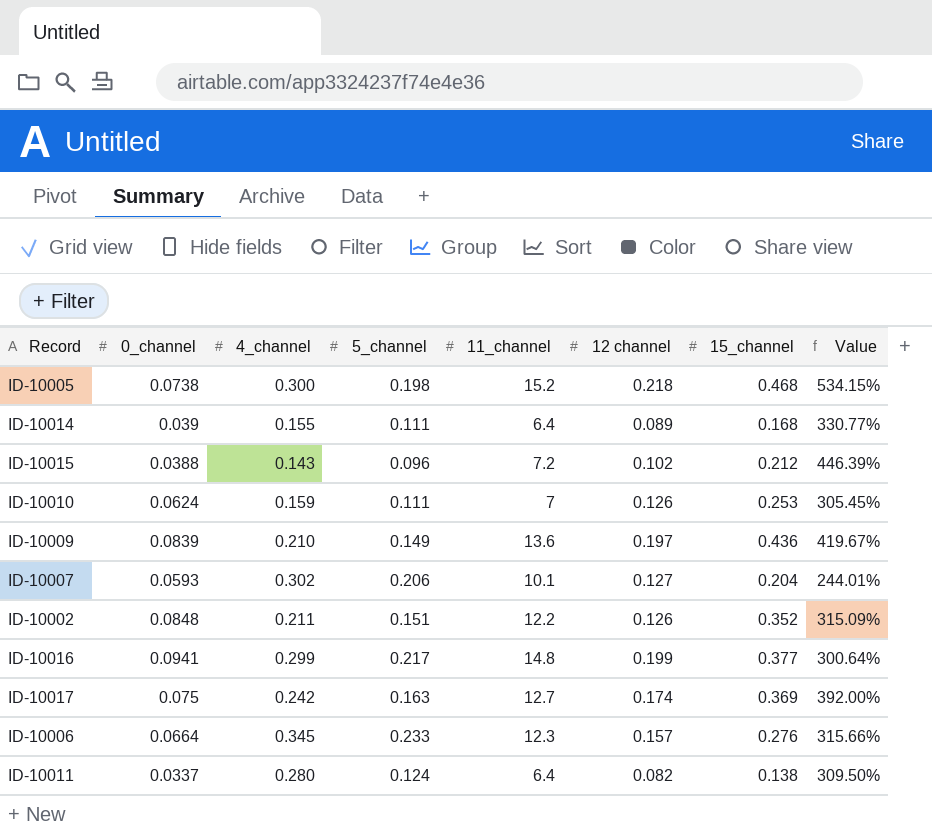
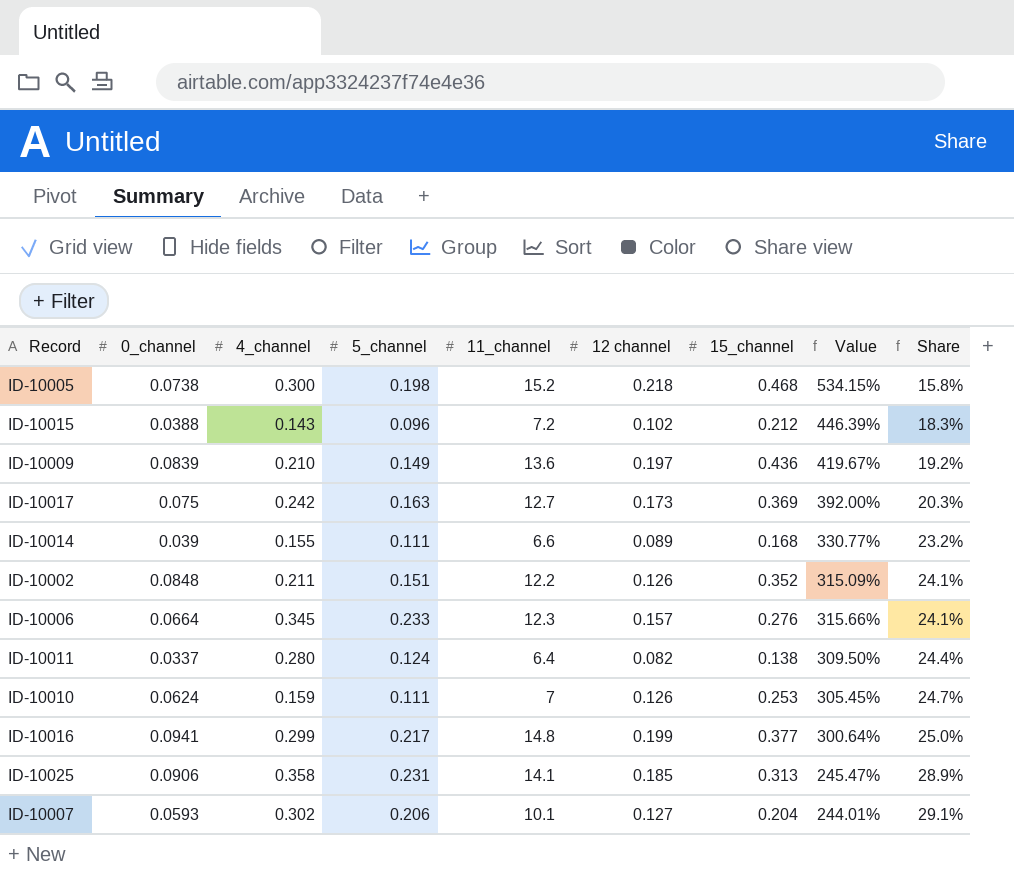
row order: none -> Share ascending
column Share | formula: none -> [0_channel] / [15_channel]
ID-10017 | 12 channel: 0.174 -> 0.173
ID-10014 | 11_channel: 6.4 -> 6.6
row ID-10025: none -> 0.0906 | 0.358 | 0.231 | 14.1 | 0.185 | 0.313 | 245.47% | 28.9%

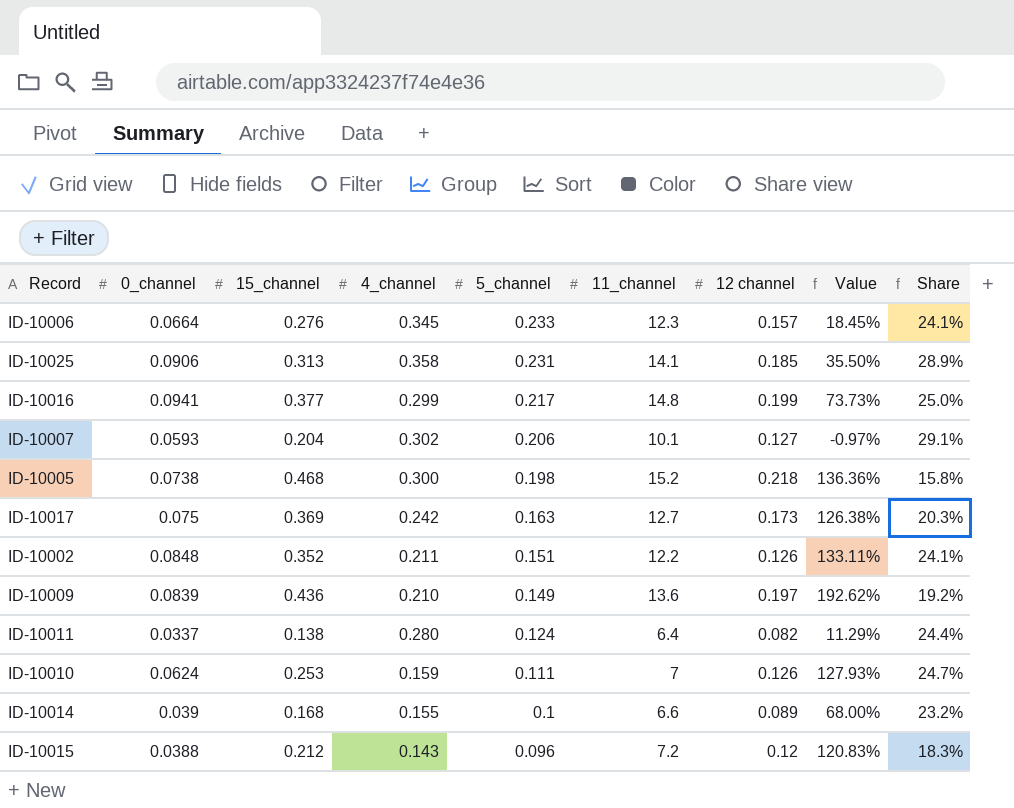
row order: Share ascending -> 5_channel descending
column 15_channel | position: 7 -> 3
column Value | formula: ([15_channel] - [0_channel]) / [0_channel] -> ([15_channel] - [5_channel]) / [5_channel]
ID-10014 | 5_channel: 0.111 -> 0.1
ID-10015 | 12 channel: 0.102 -> 0.12

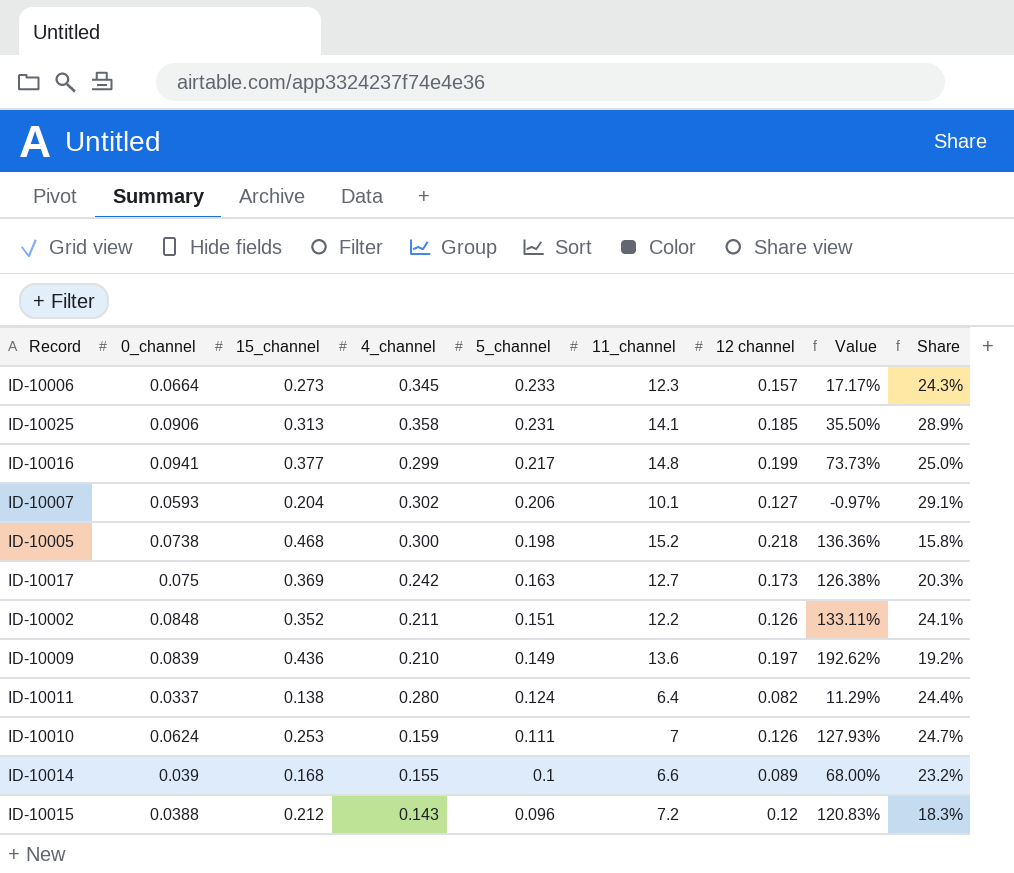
ID-10006 | 15_channel: 0.276 -> 0.273
ID-10006 | Value: 18.45% -> 17.17%
ID-10006 | Share: 24.1% -> 24.3%

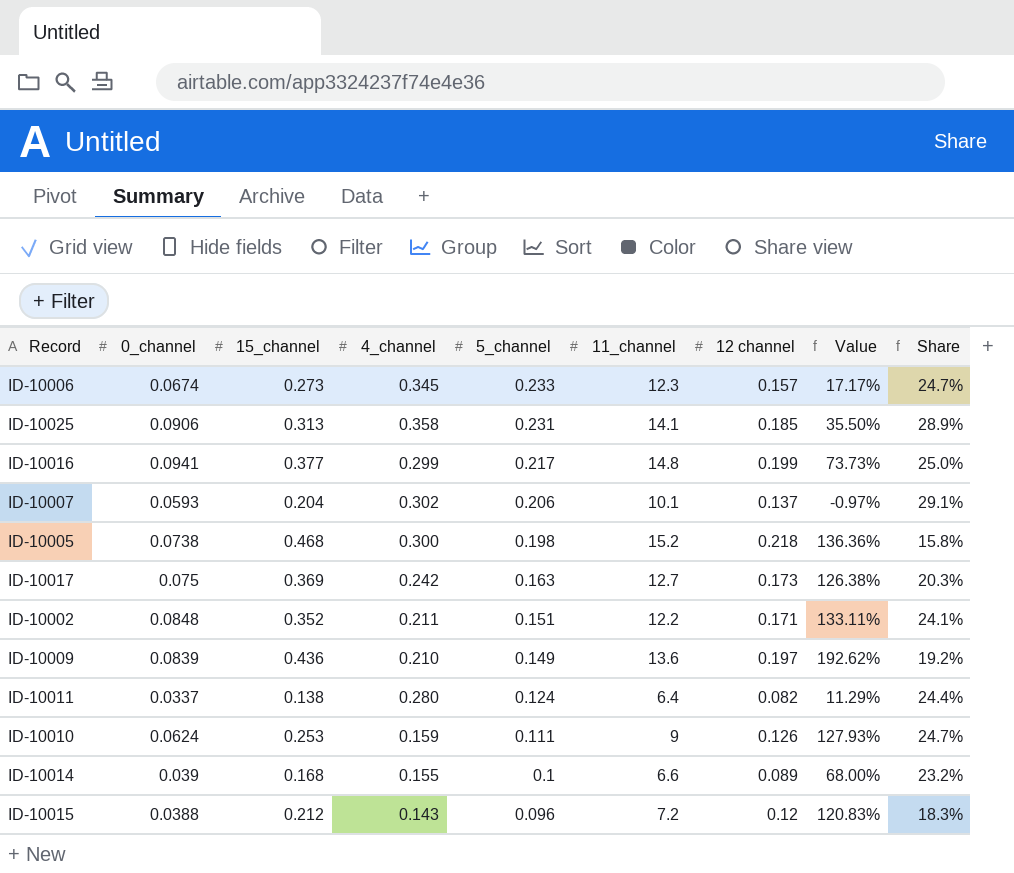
ID-10006 | 0_channel: 0.0664 -> 0.0674
ID-10006 | Share: 24.3% -> 24.7%
ID-10007 | 12 channel: 0.127 -> 0.137
ID-10002 | 12 channel: 0.126 -> 0.171
ID-10010 | 11_channel: 7 -> 9

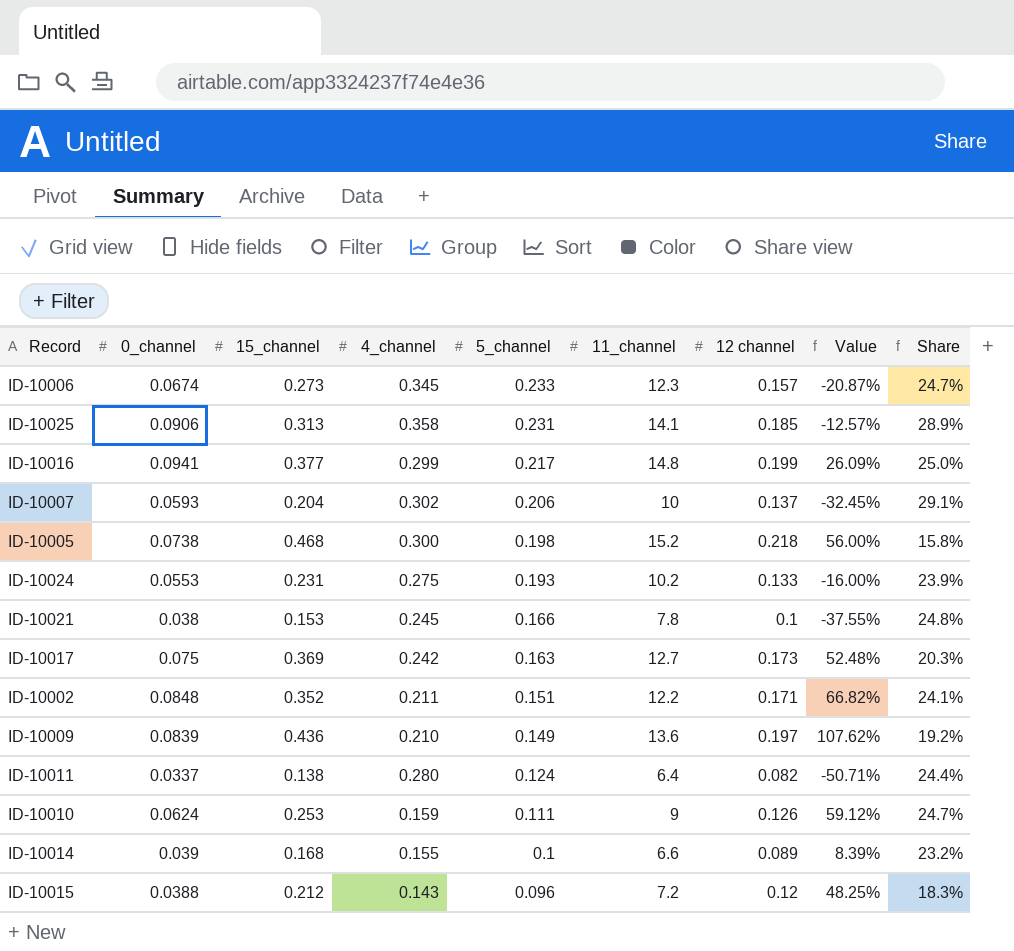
column Value | formula: ([15_channel] - [5_channel]) / [5_channel] -> ([15_channel] - [4_channel]) / [4_channel]
ID-10007 | 11_channel: 10.1 -> 10
row ID-10024: none -> 0.0553 | 0.231 | 0.275 | 0.193 | 10.2 | 0.133 | -16.00% | 23.9%
row ID-10021: none -> 0.038 | 0.153 | 0.245 | 0.166 | 7.8 | 0.1 | -37.55% | 24.8%

